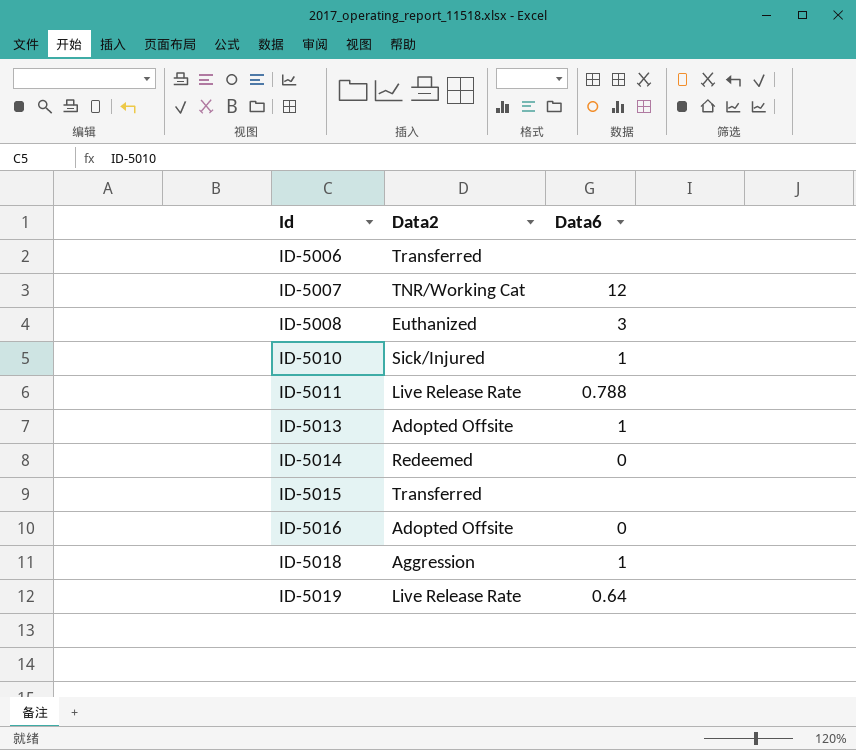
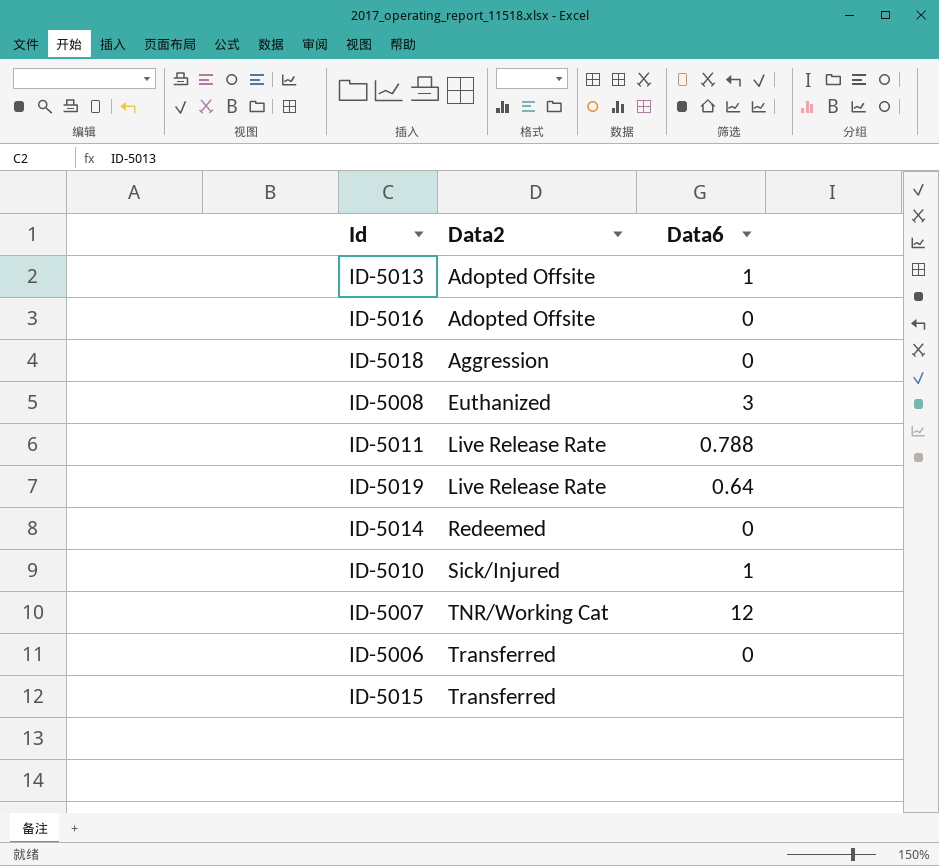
row order: Id ascending -> Data2 ascending
ID-5018 | Data6: 1 -> 0
ID-5006 | Data6: none -> 0

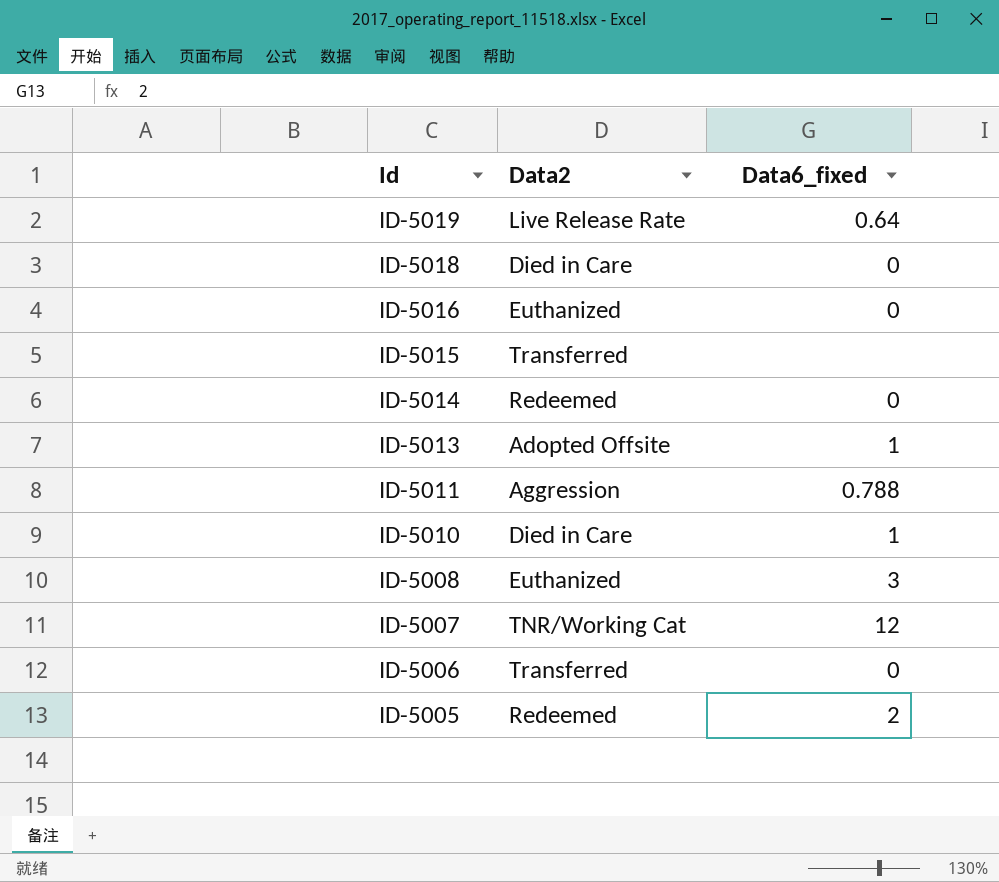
row order: Data2 ascending -> Id descending
column name: Data6 -> Data6_fixed
ID-5018 | Data2: Aggression -> Died in Care
ID-5016 | Data2: Adopted Offsite -> Euthanized
ID-5011 | Data2: Live Release Rate -> Aggression
ID-5010 | Data2: Sick/Injured -> Died in Care
row ID-5005: none -> Redeemed | 2

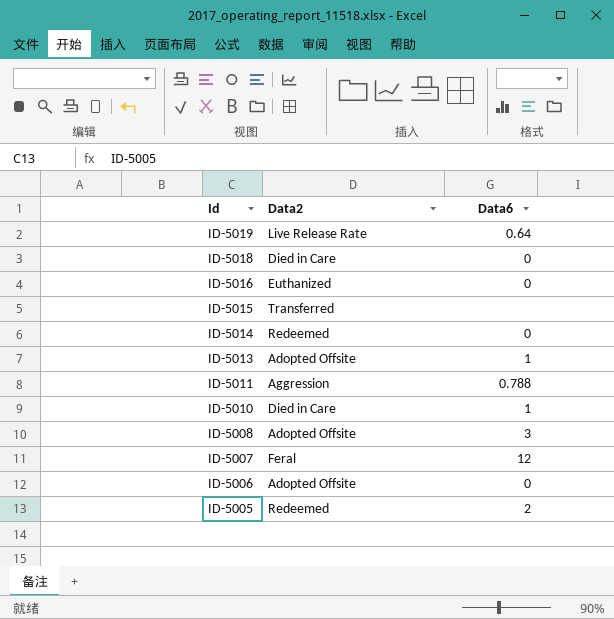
column name: Data6_fixed -> Data6
ID-5008 | Data2: Euthanized -> Adopted Offsite
ID-5007 | Data2: TNR/Working Cat -> Feral
ID-5006 | Data2: Transferred -> Adopted Offsite

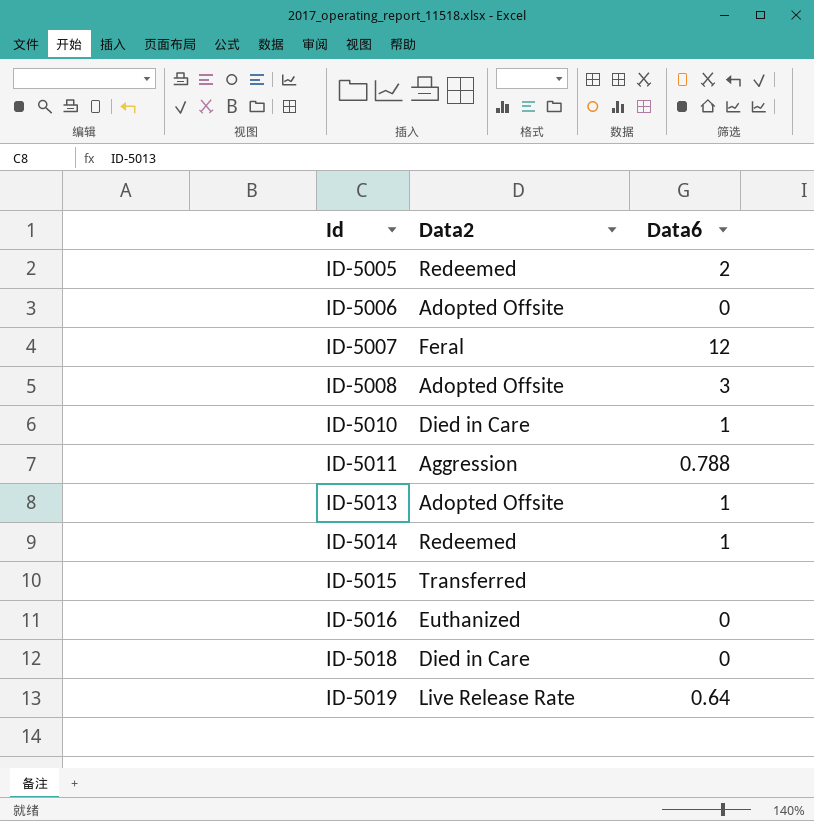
row order: Id descending -> Id ascending
ID-5014 | Data6: 0 -> 1

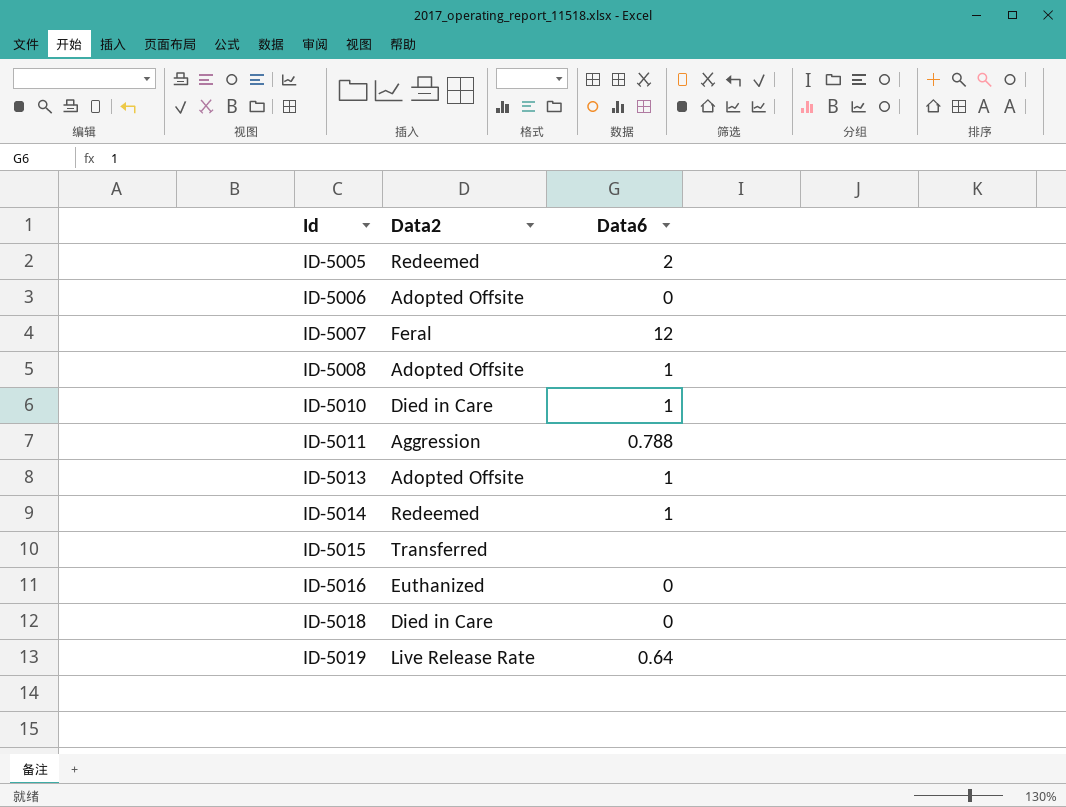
ID-5008 | Data6: 3 -> 1

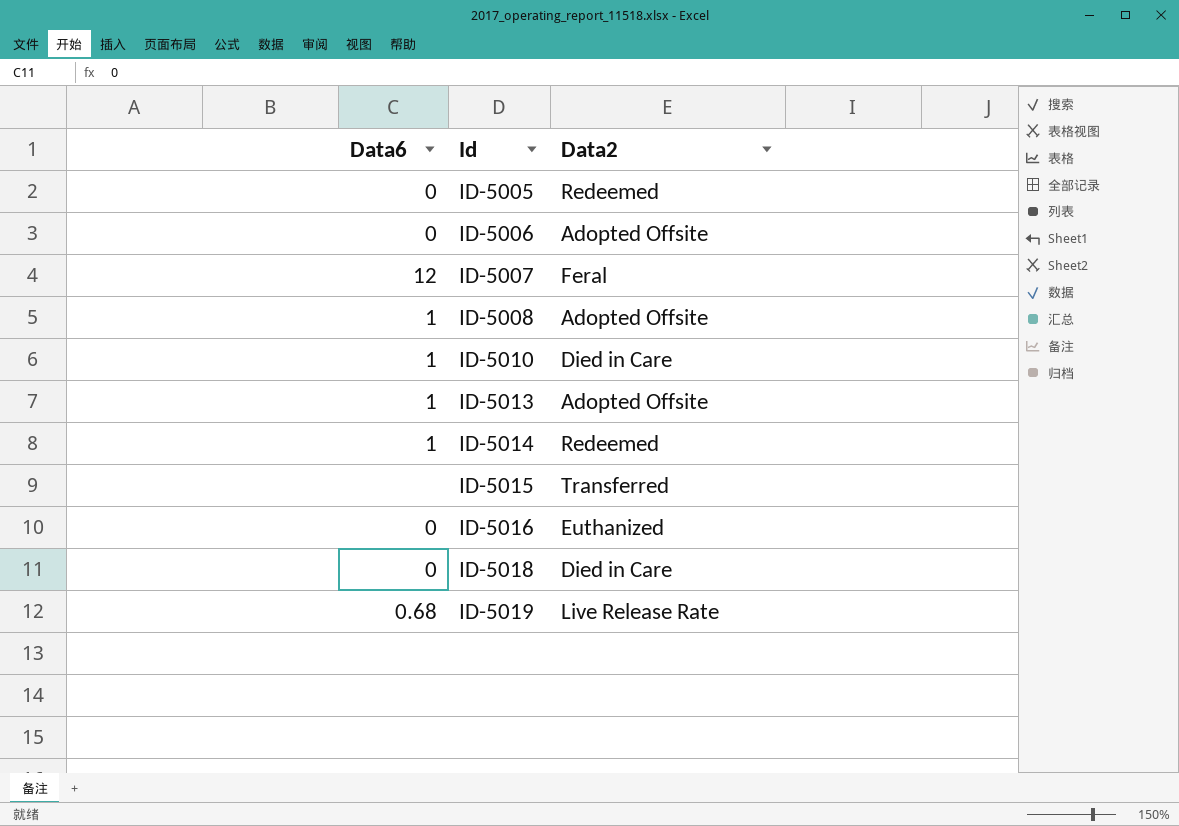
column Data6 | position: 3 -> 1
row ID-5011: Aggression | 0.788 -> none
ID-5005 | Data6: 2 -> 0
ID-5019 | Data6: 0.64 -> 0.68

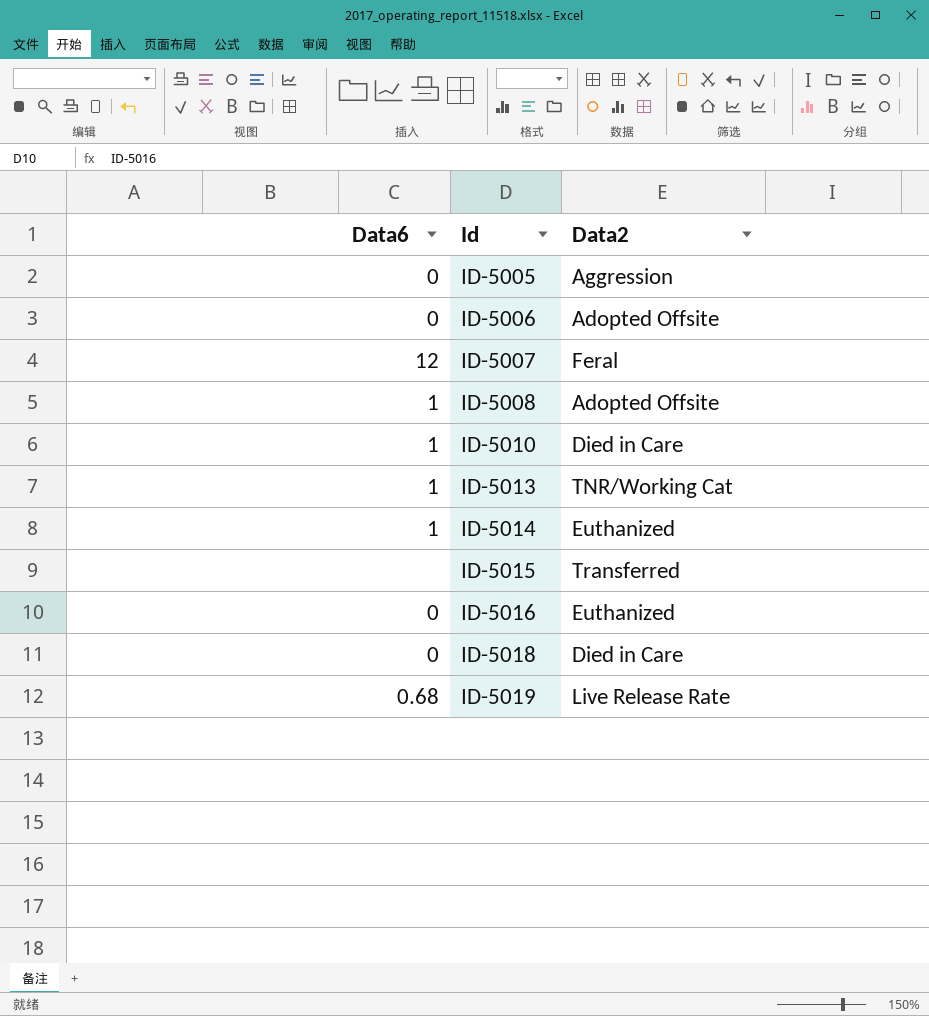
ID-5005 | Data2: Redeemed -> Aggression
ID-5013 | Data2: Adopted Offsite -> TNR/Working Cat
ID-5014 | Data2: Redeemed -> Euthanized

